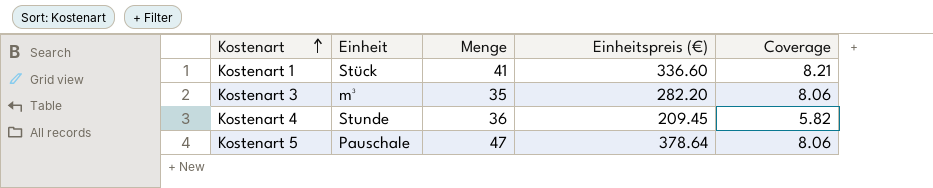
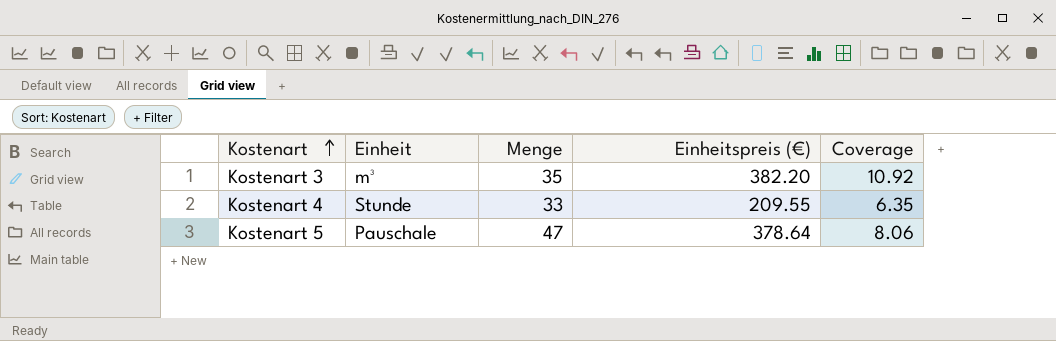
row Kostenart 1: Stück | 41 | 336.60 | 8.21 -> none
Kostenart 3 | Einheitspreis (€): 282.20 -> 382.20
Kostenart 3 | Coverage: 8.06 -> 10.92
Kostenart 4 | Menge: 36 -> 33
Kostenart 4 | Einheitspreis (€): 209.45 -> 209.55
Kostenart 4 | Coverage: 5.82 -> 6.35

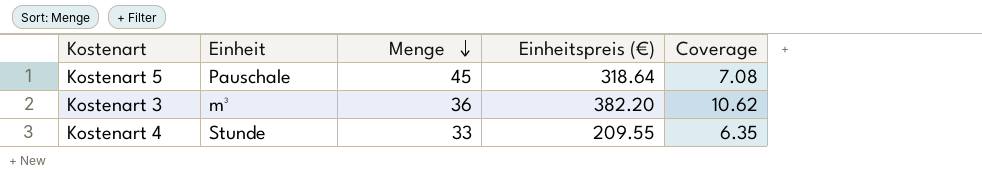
row order: Kostenart ascending -> Menge descending
Kostenart 5 | Menge: 47 -> 45
Kostenart 5 | Einheitspreis (€): 378.64 -> 318.64
Kostenart 5 | Coverage: 8.06 -> 7.08
Kostenart 3 | Menge: 35 -> 36
Kostenart 3 | Coverage: 10.92 -> 10.62

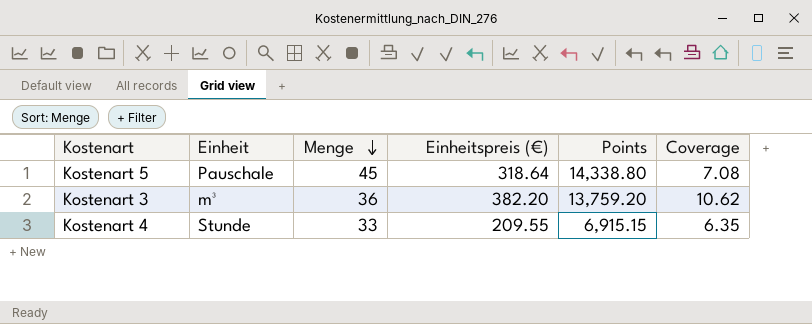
column Points | formula: none -> [Menge] * [Einheitspreis (€)]

